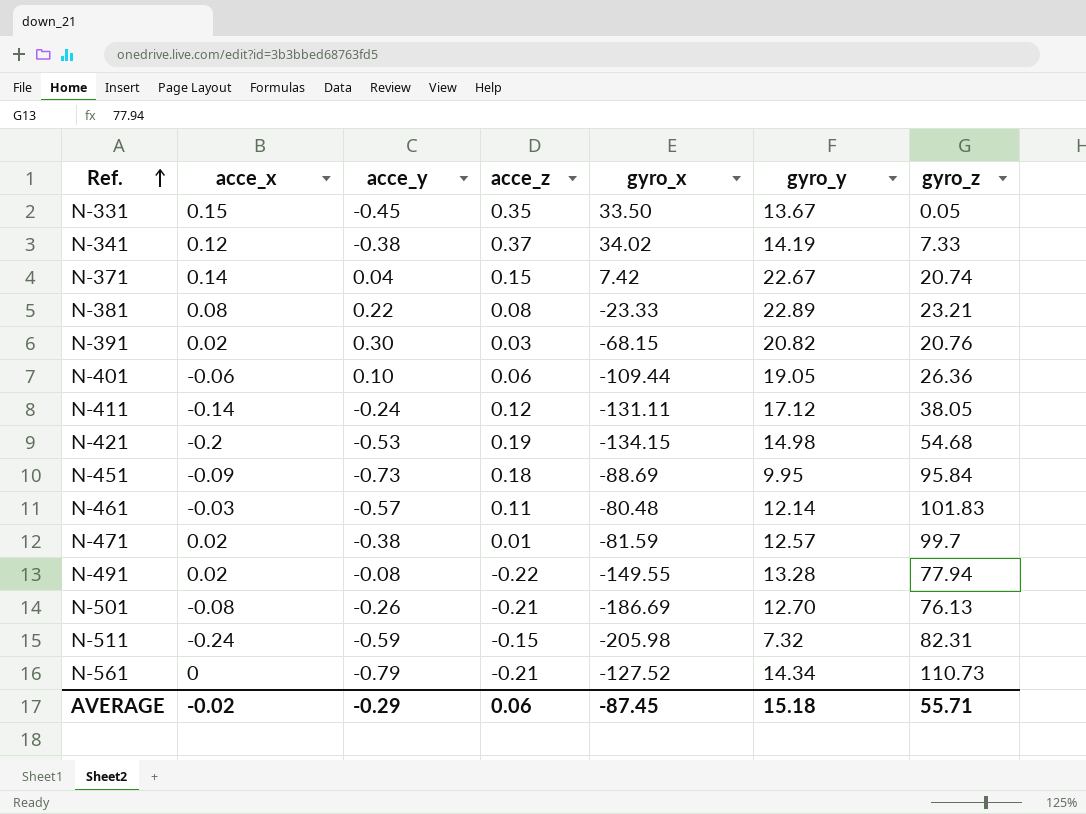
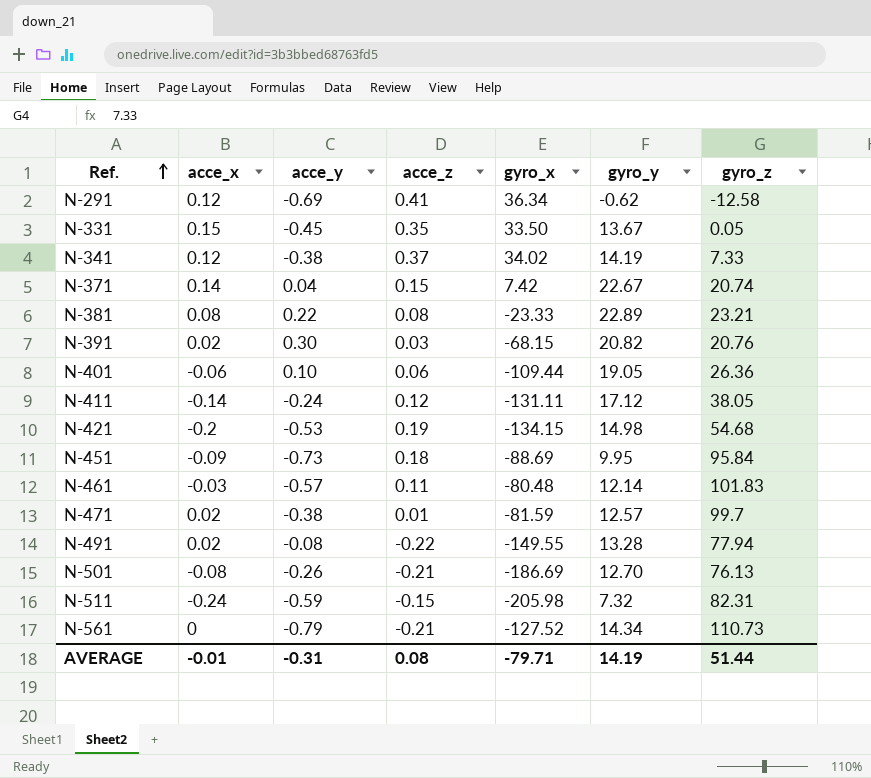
row N-291: none -> 0.12 | -0.69 | 0.41 | 36.34 | -0.62 | -12.58
AVERAGE | acce_x: -0.02 -> -0.01
AVERAGE | acce_y: -0.29 -> -0.31
AVERAGE | acce_z: 0.06 -> 0.08
AVERAGE | gyro_x: -87.45 -> -79.71
AVERAGE | gyro_y: 15.18 -> 14.19
AVERAGE | gyro_z: 55.71 -> 51.44

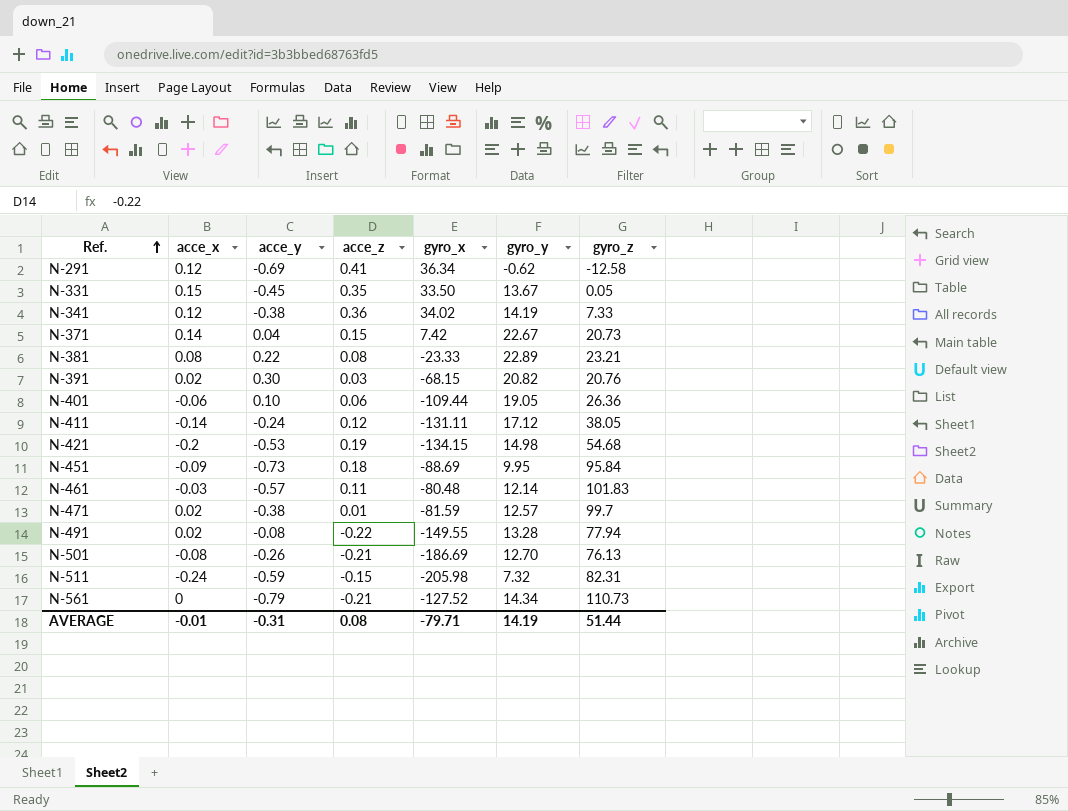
N-341 | acce_z: 0.37 -> 0.36
N-371 | gyro_z: 20.74 -> 20.73

